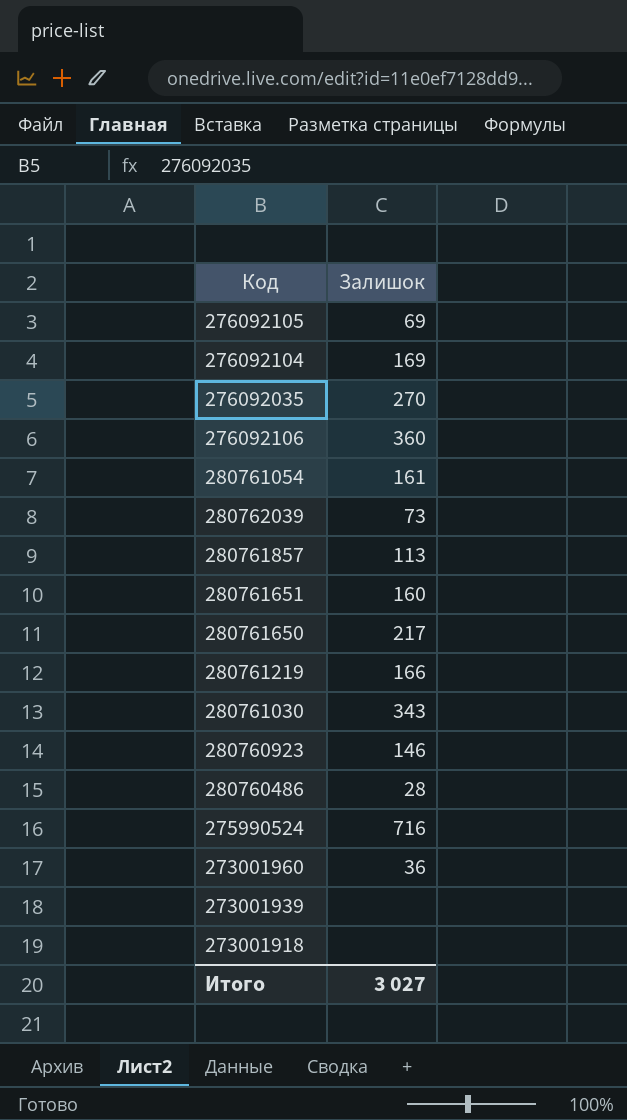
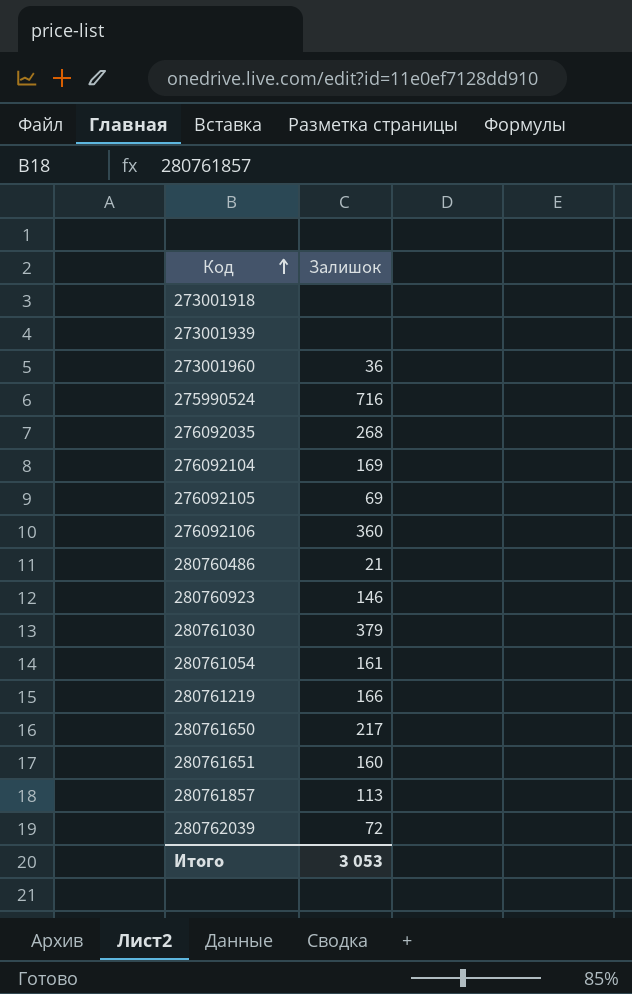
row order: none -> Код ascending
276092035 | Залишок: 270 -> 268
280760486 | Залишок: 28 -> 21
280761030 | Залишок: 343 -> 379
280762039 | Залишок: 73 -> 72
Итого | Залишок: 3 027 -> 3 053

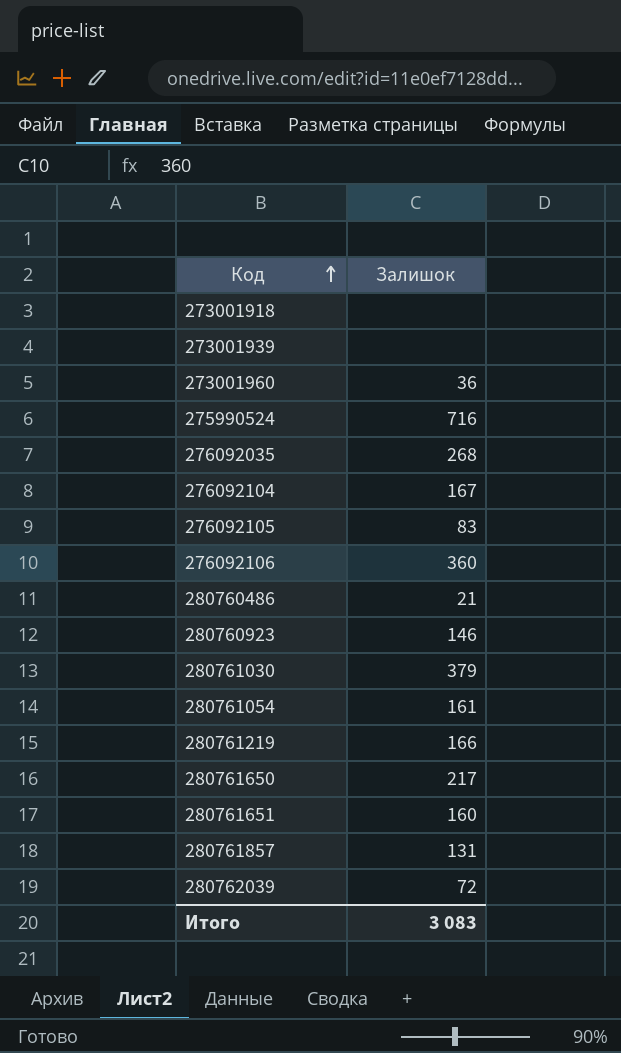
276092104 | Залишок: 169 -> 167
276092105 | Залишок: 69 -> 83
280761857 | Залишок: 113 -> 131
Итого | Залишок: 3 053 -> 3 083

